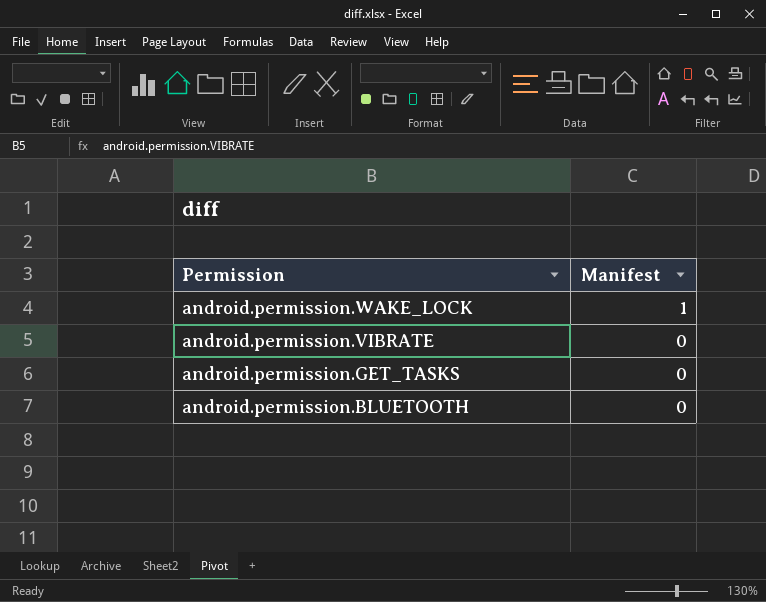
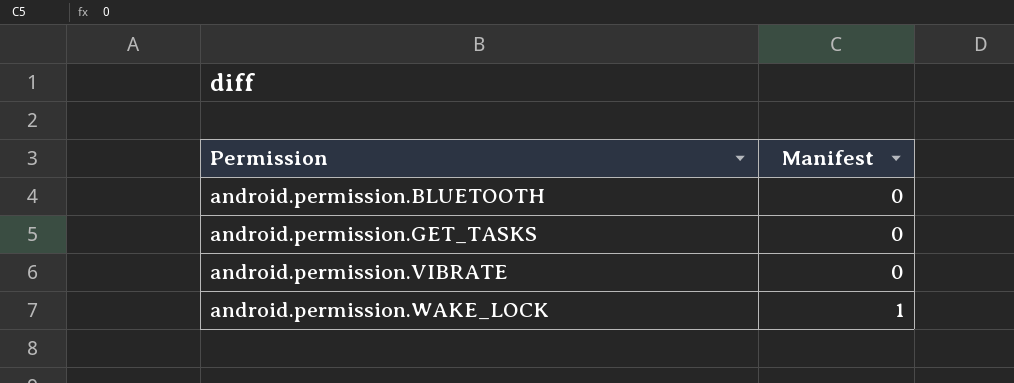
row order: Permission descending -> Permission ascending

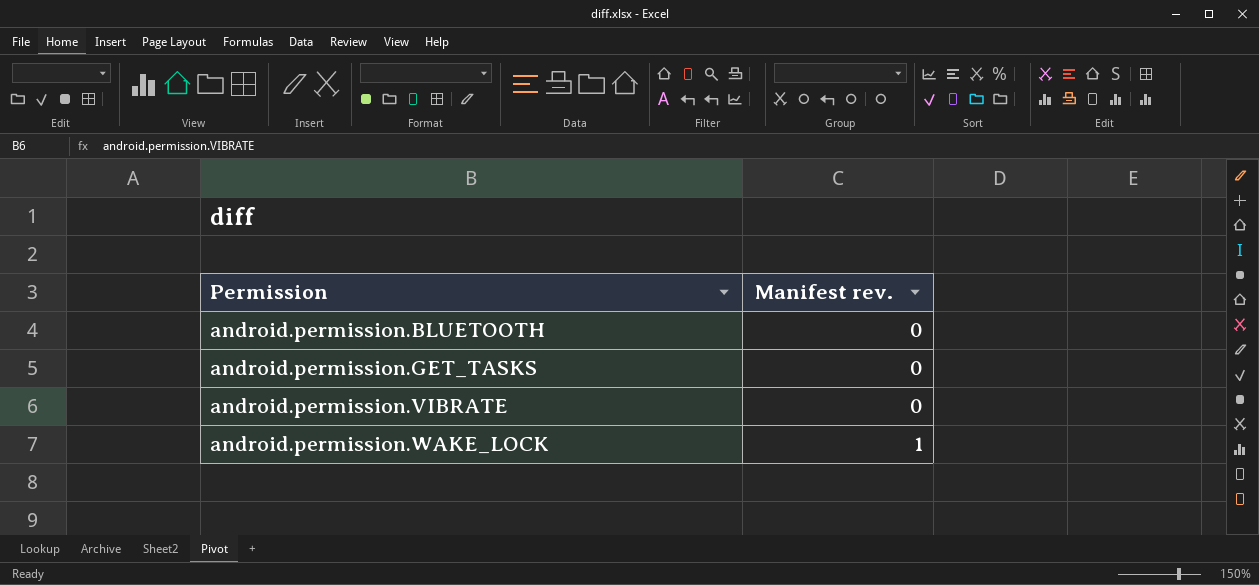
column name: Manifest -> Manifest rev.

